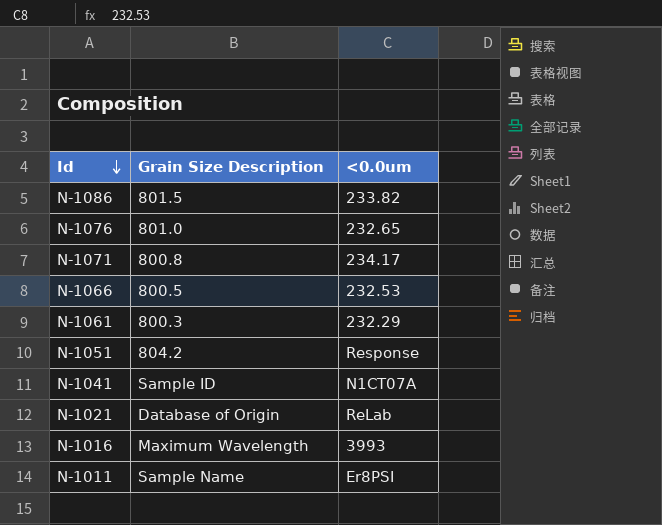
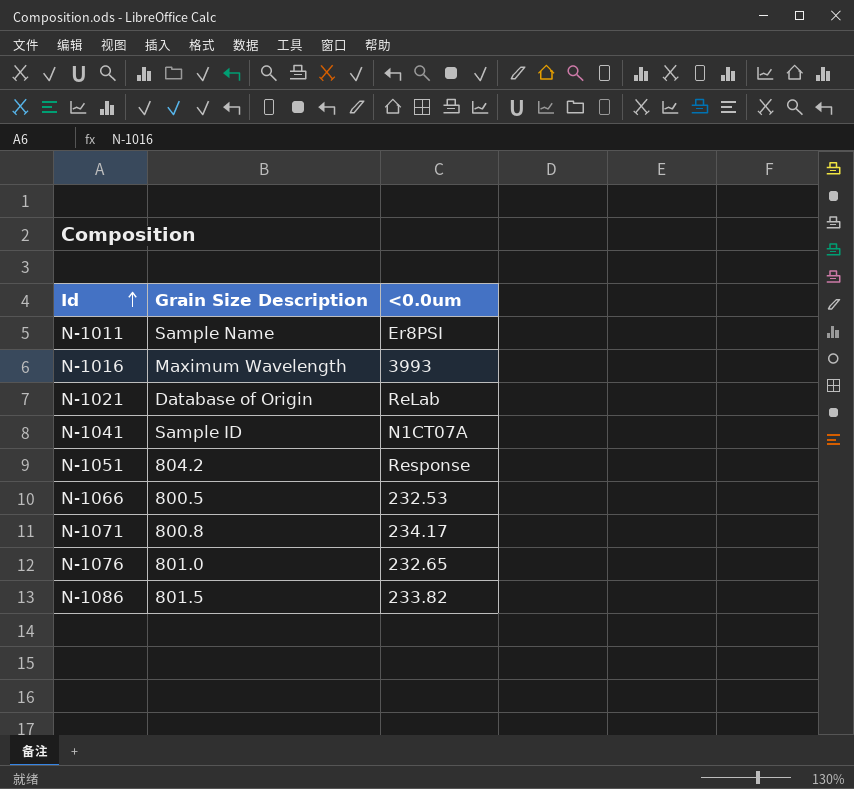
row order: Id descending -> Id ascending
row N-1061: 800.3 | 232.29 -> none

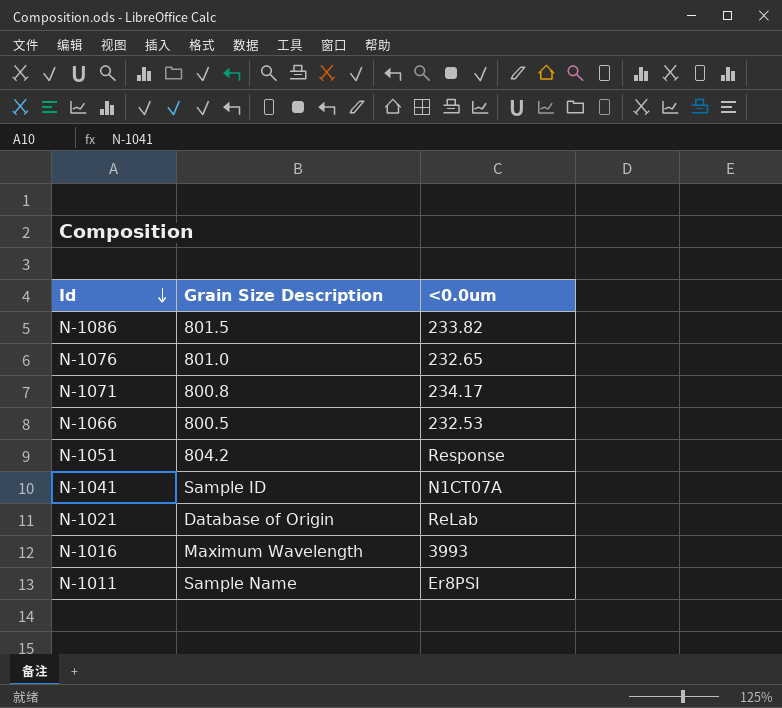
row order: Id ascending -> Id descending

